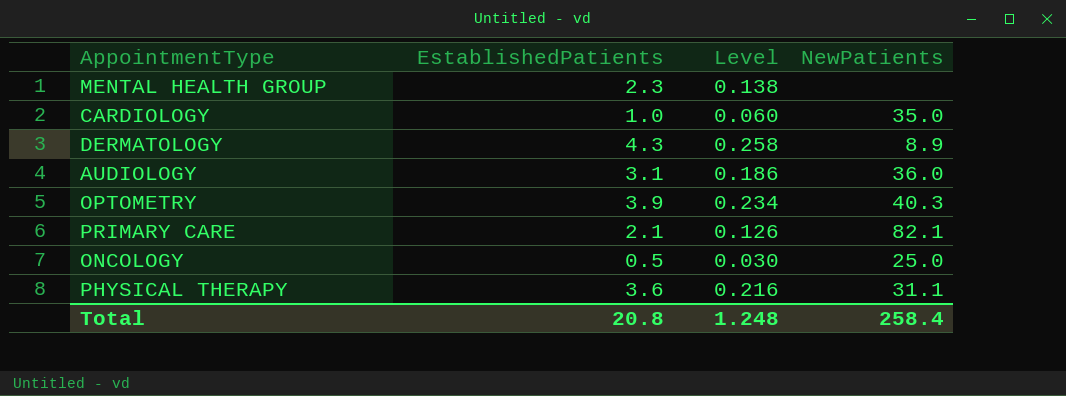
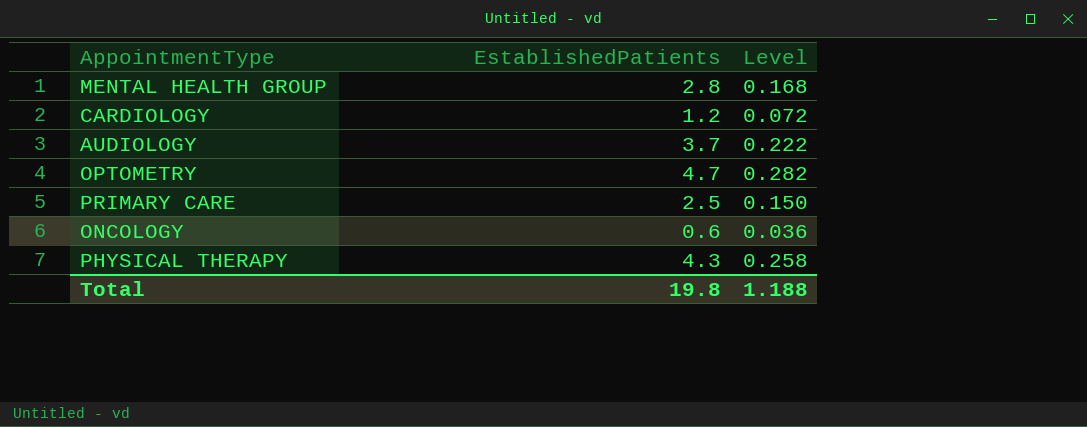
column NewPatients | position: 4 -> none
row DERMATOLOGY: 4.3 | 0.258 | 8.9 -> none
MENTAL HEALTH GROUP | EstablishedPatients: 2.3 -> 2.8
MENTAL HEALTH GROUP | Level: 0.138 -> 0.168
CARDIOLOGY | EstablishedPatients: 1.0 -> 1.2
CARDIOLOGY | Level: 0.060 -> 0.072
AUDIOLOGY | EstablishedPatients: 3.1 -> 3.7
AUDIOLOGY | Level: 0.186 -> 0.222
OPTOMETRY | EstablishedPatients: 3.9 -> 4.7
OPTOMETRY | Level: 0.234 -> 0.282
PRIMARY CARE | EstablishedPatients: 2.1 -> 2.5
PRIMARY CARE | Level: 0.126 -> 0.150
ONCOLOGY | EstablishedPatients: 0.5 -> 0.6
ONCOLOGY | Level: 0.030 -> 0.036
PHYSICAL THERAPY | EstablishedPatients: 3.6 -> 4.3
PHYSICAL THERAPY | Level: 0.216 -> 0.258
Total | EstablishedPatients: 20.8 -> 19.8
Total | Level: 1.248 -> 1.188

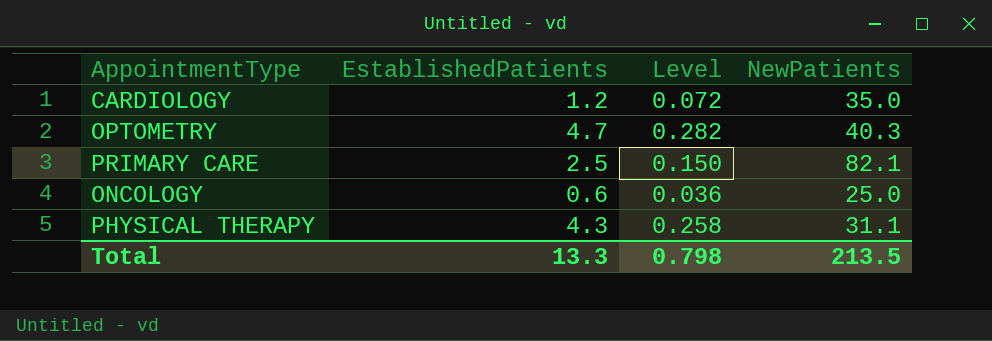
column NewPatients | position: none -> 4
row MENTAL HEALTH GROUP: 2.8 | 0.168 -> none
row AUDIOLOGY: 3.7 | 0.222 -> none
Total | EstablishedPatients: 19.8 -> 13.3
Total | Level: 1.188 -> 0.798

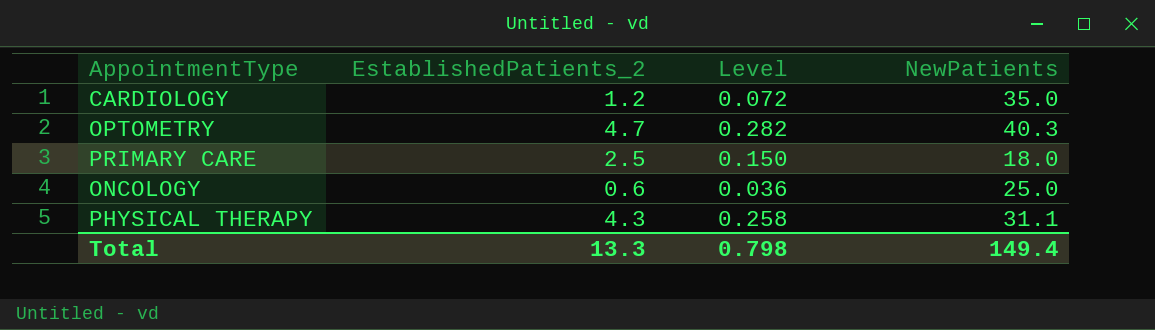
column name: EstablishedPatients -> EstablishedPatients_2
PRIMARY CARE | NewPatients: 82.1 -> 18.0
Total | NewPatients: 213.5 -> 149.4

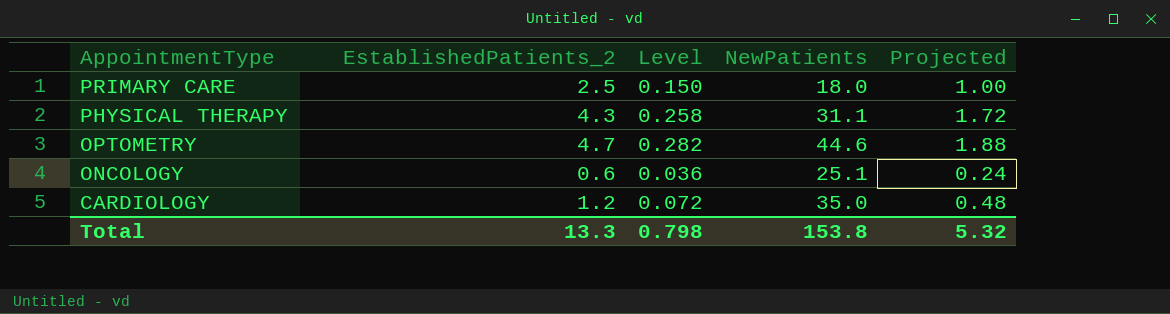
row order: none -> AppointmentType descending
column Projected | formula: none -> [EstablishedPatients_2] * 0.4
OPTOMETRY | NewPatients: 40.3 -> 44.6
ONCOLOGY | NewPatients: 25.0 -> 25.1
Total | NewPatients: 149.4 -> 153.8

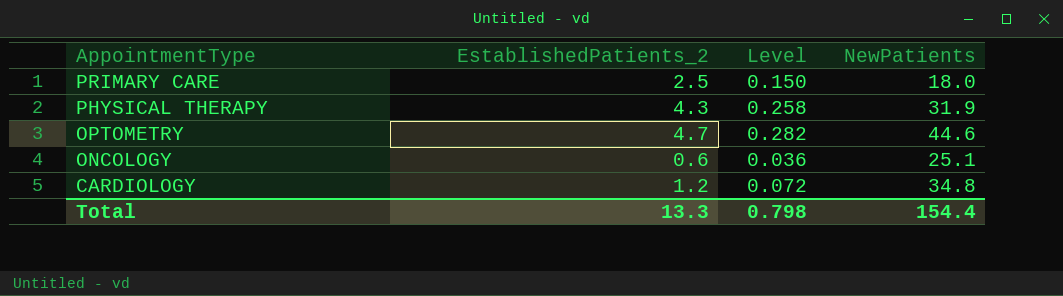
column Projected | formula: [EstablishedPatients_2] * 0.4 -> none
PHYSICAL THERAPY | NewPatients: 31.1 -> 31.9
CARDIOLOGY | NewPatients: 35.0 -> 34.8
Total | NewPatients: 153.8 -> 154.4

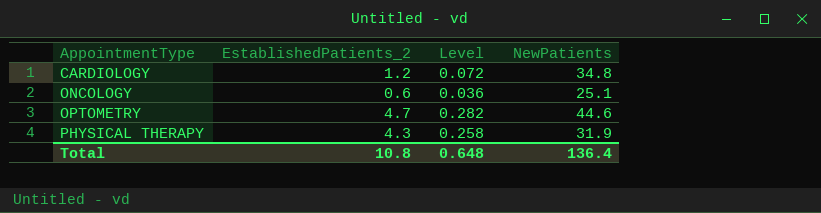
row order: AppointmentType descending -> AppointmentType ascending
row PRIMARY CARE: 2.5 | 0.150 | 18.0 -> none
Total | EstablishedPatients_2: 13.3 -> 10.8
Total | Level: 0.798 -> 0.648
Total | NewPatients: 154.4 -> 136.4

